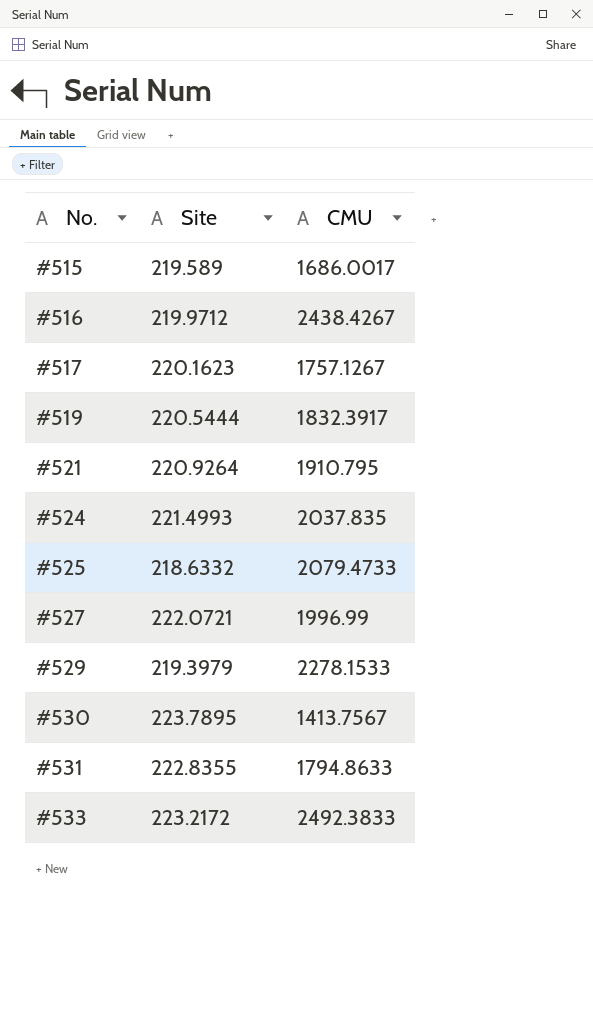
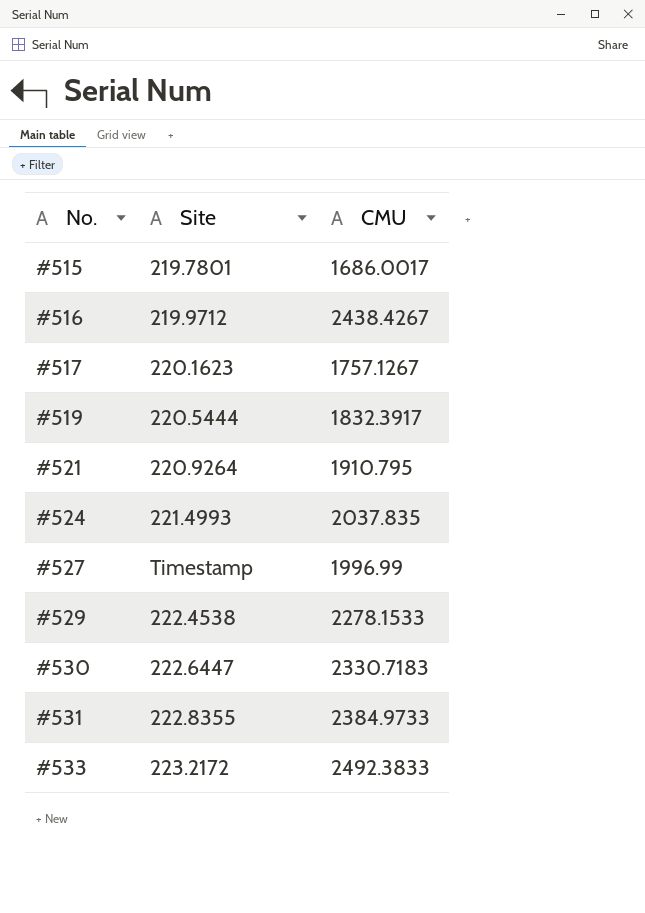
row #525: 218.6332 | 2079.4733 -> none
#515 | Site: 219.589 -> 219.7801
#527 | Site: 222.0721 -> Timestamp
#529 | Site: 219.3979 -> 222.4538
#530 | Site: 223.7895 -> 222.6447
#530 | CMU: 1413.7567 -> 2330.7183
#531 | CMU: 1794.8633 -> 2384.9733

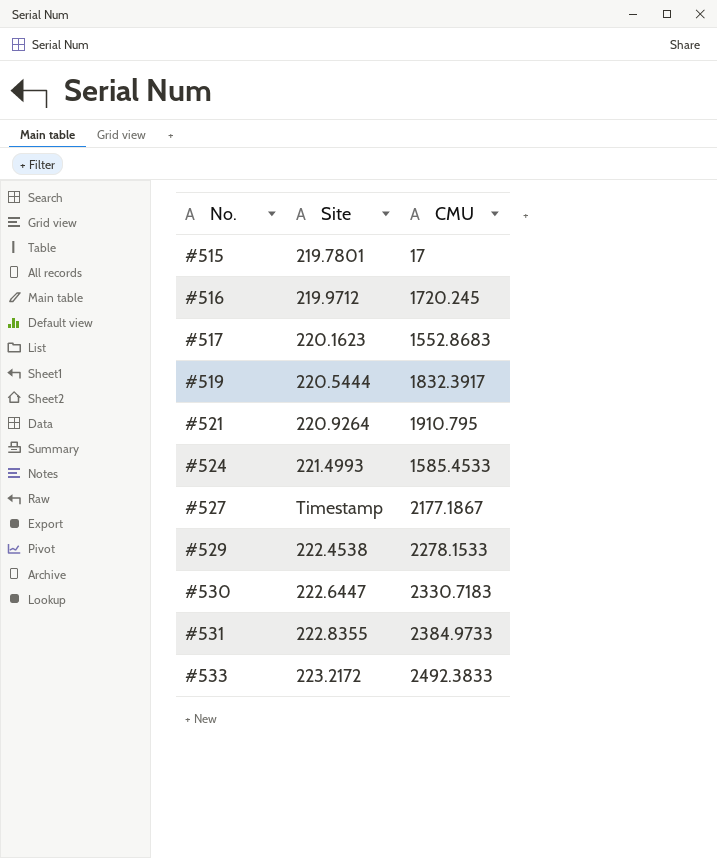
#515 | CMU: 1686.0017 -> 17
#516 | CMU: 2438.4267 -> 1720.245
#517 | CMU: 1757.1267 -> 1552.8683
#524 | CMU: 2037.835 -> 1585.4533
#527 | CMU: 1996.99 -> 2177.1867

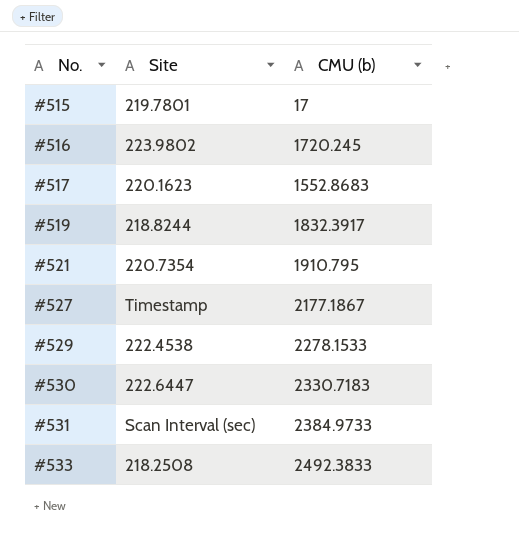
column name: CMU -> CMU (b)
row #524: 221.4993 | 1585.4533 -> none
#516 | Site: 219.9712 -> 223.9802
#519 | Site: 220.5444 -> 218.8244
#521 | Site: 220.9264 -> 220.7354
#531 | Site: 222.8355 -> Scan Interval (sec)
#533 | Site: 223.2172 -> 218.2508

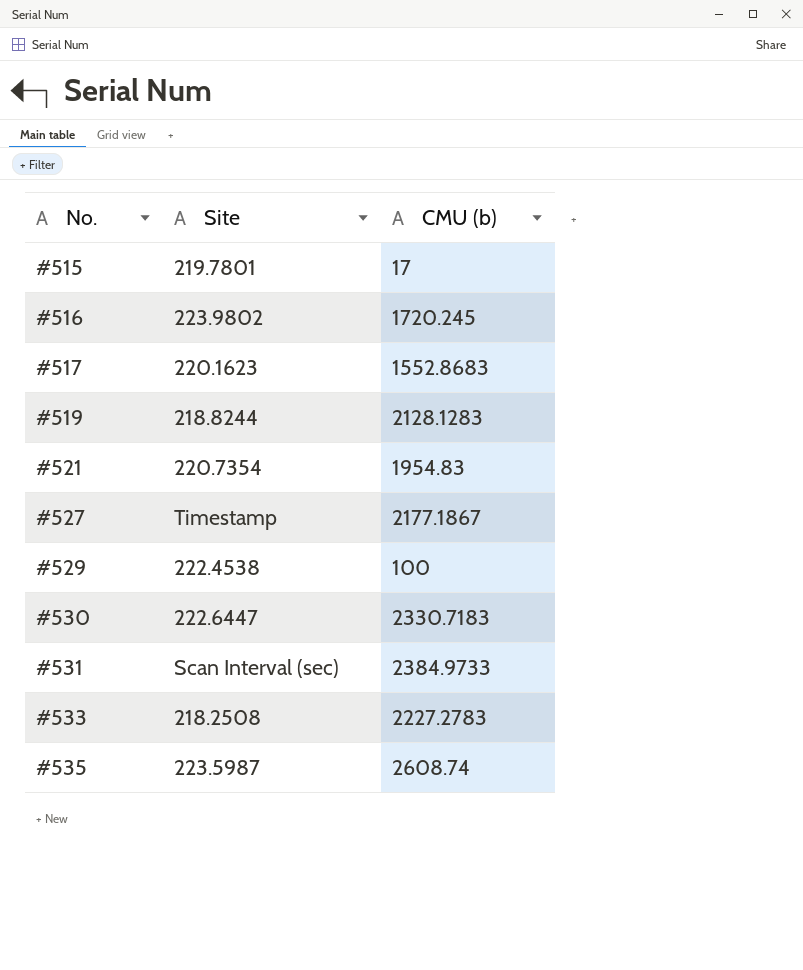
#519 | CMU (b): 1832.3917 -> 2128.1283
#521 | CMU (b): 1910.795 -> 1954.83
#529 | CMU (b): 2278.1533 -> 100
#533 | CMU (b): 2492.3833 -> 2227.2783
row #535: none -> 223.5987 | 2608.74

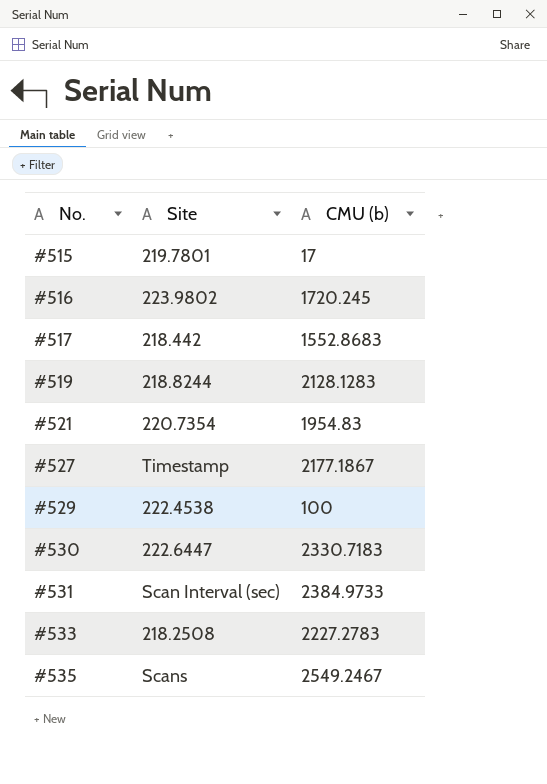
#517 | Site: 220.1623 -> 218.442
#535 | Site: 223.5987 -> Scans
#535 | CMU (b): 2608.74 -> 2549.2467

